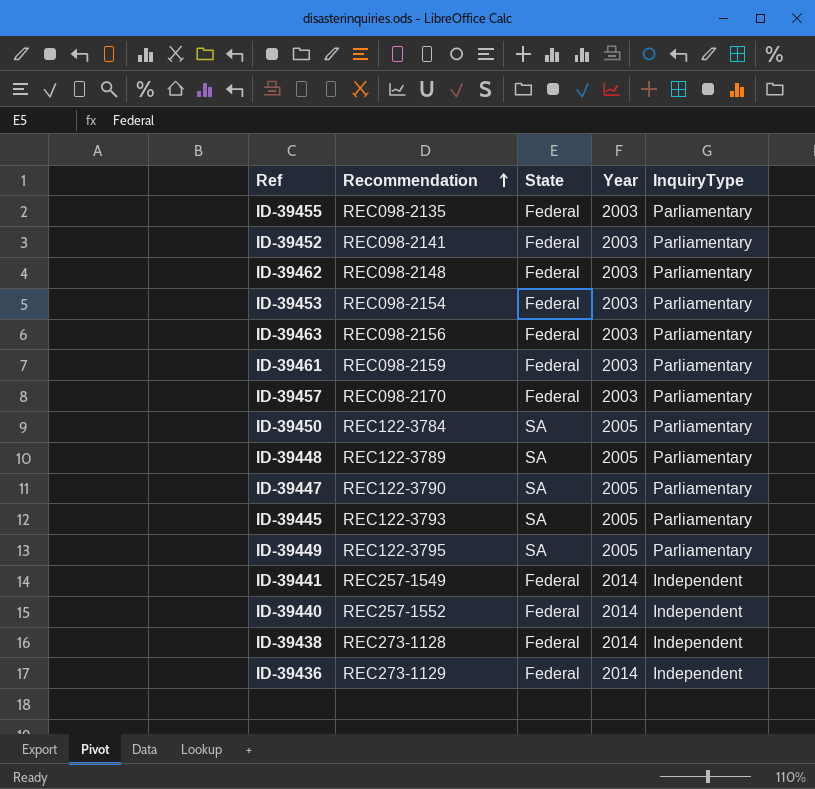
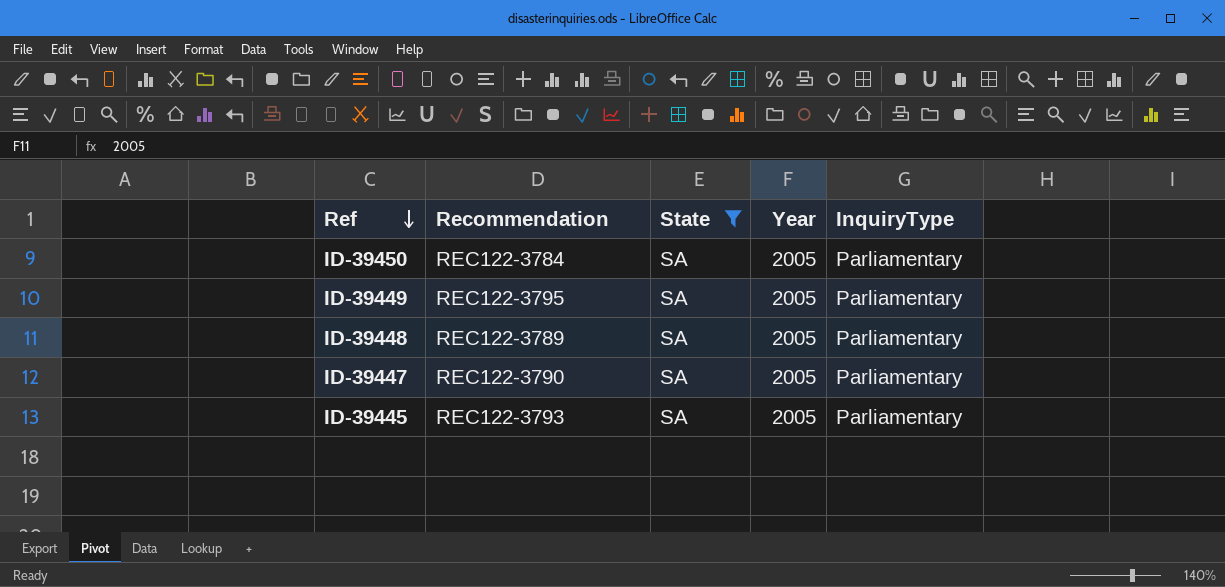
filter: none -> State = SA
row order: Recommendation ascending -> Ref descending

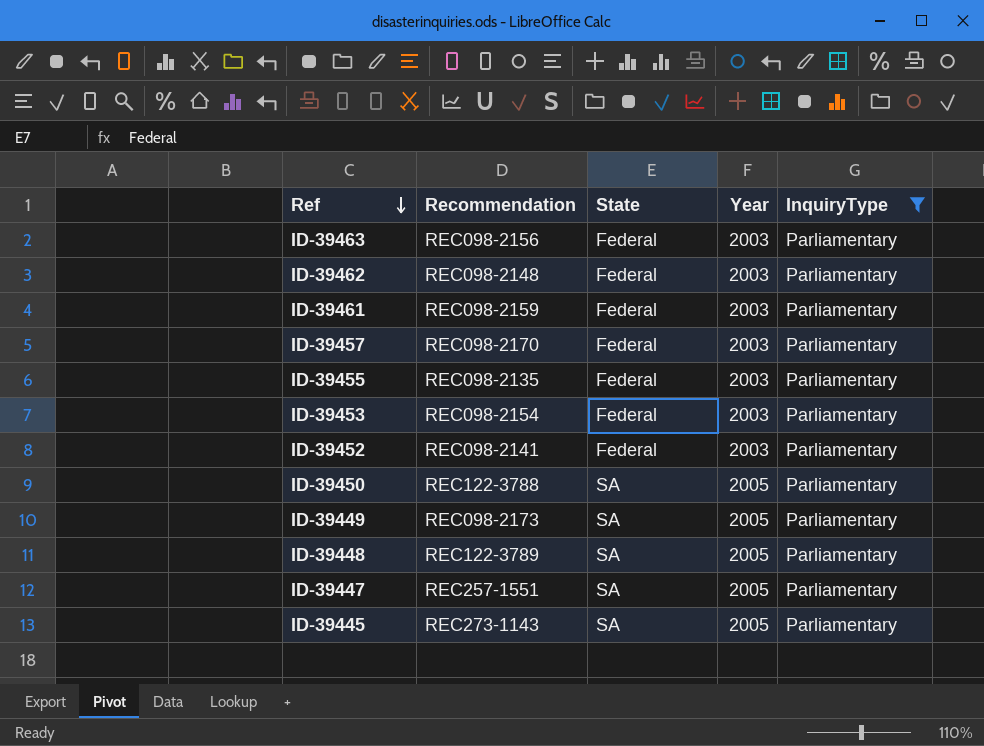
filter: State = SA -> InquiryType = Parliamentary
ID-39450 | Recommendation: REC122-3784 -> REC122-3788
ID-39449 | Recommendation: REC122-3795 -> REC098-2173
ID-39447 | Recommendation: REC122-3790 -> REC257-1551
ID-39445 | Recommendation: REC122-3793 -> REC273-1143

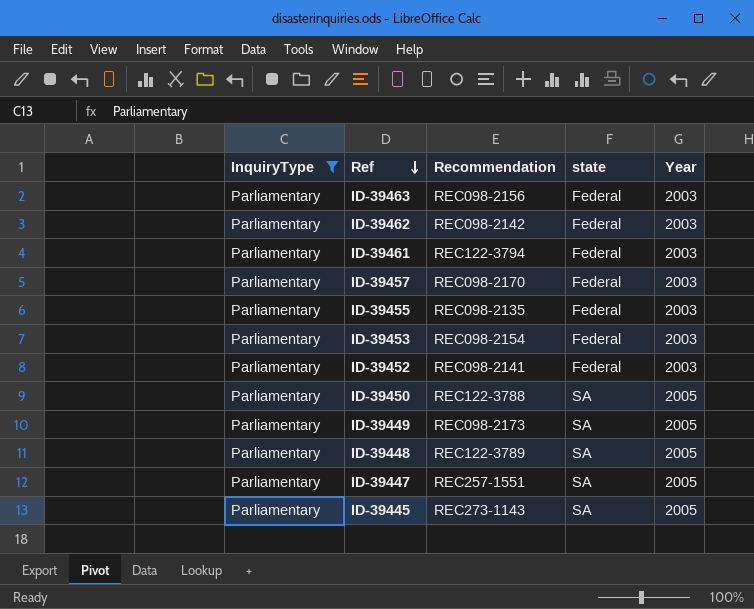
column InquiryType | position: 5 -> 1
column name: State -> state
ID-39462 | Recommendation: REC098-2148 -> REC098-2142
ID-39461 | Recommendation: REC098-2159 -> REC122-3794

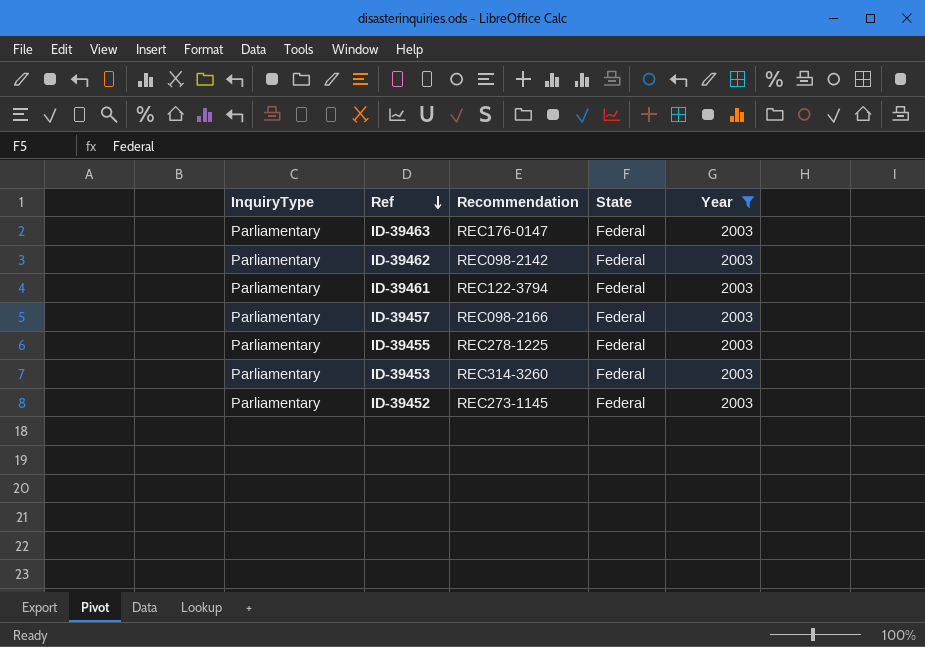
filter: InquiryType = Parliamentary -> Year = 2003
column name: state -> State
ID-39463 | Recommendation: REC098-2156 -> REC176-0147
ID-39457 | Recommendation: REC098-2170 -> REC098-2166
ID-39455 | Recommendation: REC098-2135 -> REC278-1225
ID-39453 | Recommendation: REC098-2154 -> REC314-3260
ID-39452 | Recommendation: REC098-2141 -> REC273-1145

